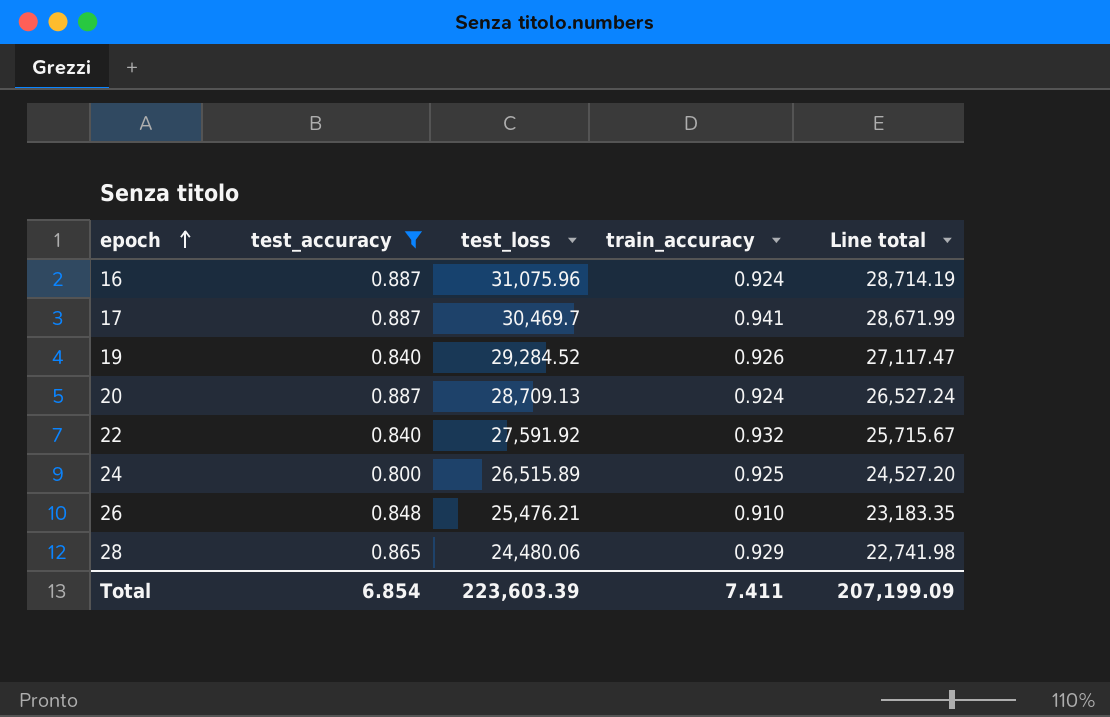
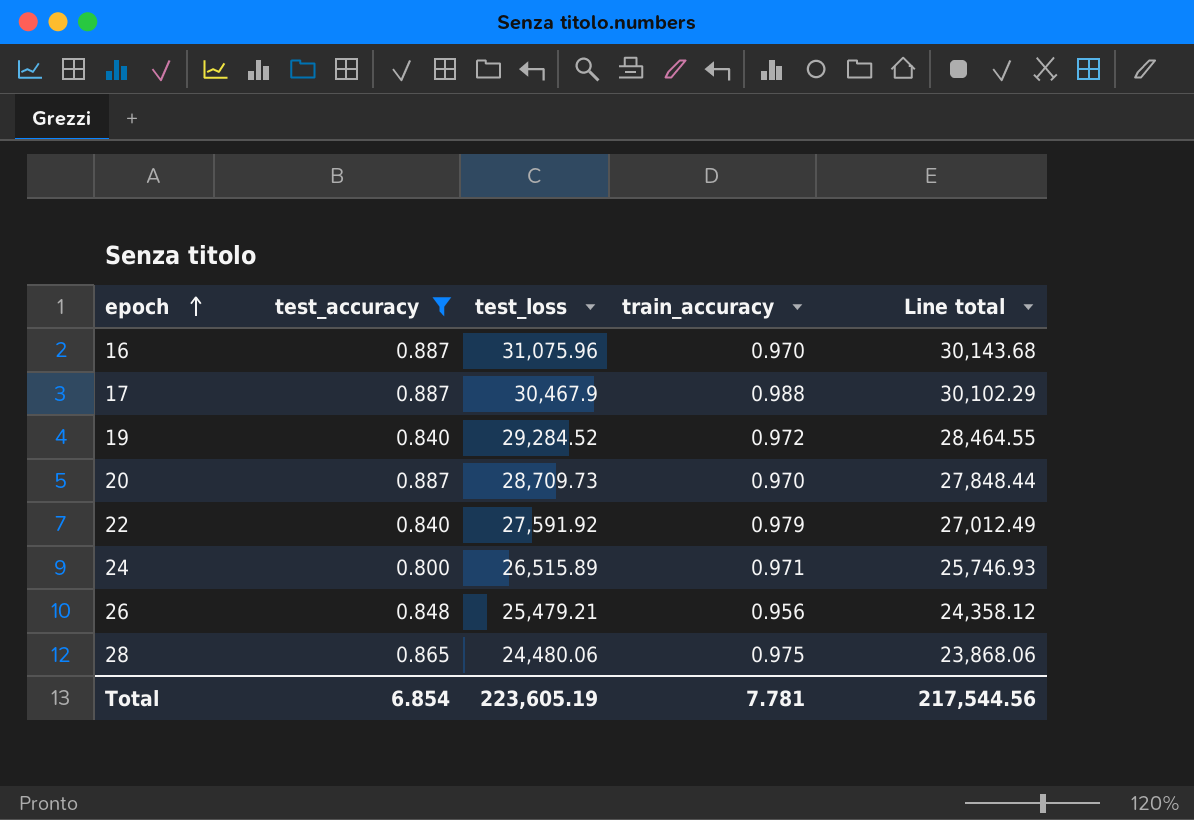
16 | train_accuracy: 0.924 -> 0.970
16 | Line total: 28,714.19 -> 30,143.68
17 | test_loss: 30,469.7 -> 30,467.9
17 | train_accuracy: 0.941 -> 0.988
17 | Line total: 28,671.99 -> 30,102.29
19 | train_accuracy: 0.926 -> 0.972
19 | Line total: 27,117.47 -> 28,464.55
20 | test_loss: 28,709.13 -> 28,709.73
20 | train_accuracy: 0.924 -> 0.970
20 | Line total: 26,527.24 -> 27,848.44
22 | train_accuracy: 0.932 -> 0.979
22 | Line total: 25,715.67 -> 27,012.49
24 | train_accuracy: 0.925 -> 0.971
24 | Line total: 24,527.20 -> 25,746.93
26 | test_loss: 25,476.21 -> 25,479.21
26 | train_accuracy: 0.910 -> 0.956
26 | Line total: 23,183.35 -> 24,358.12
28 | train_accuracy: 0.929 -> 0.975
28 | Line total: 22,741.98 -> 23,868.06
Total | test_loss: 223,603.39 -> 223,605.19
Total | train_accuracy: 7.411 -> 7.781
Total | Line total: 207,199.09 -> 217,544.56

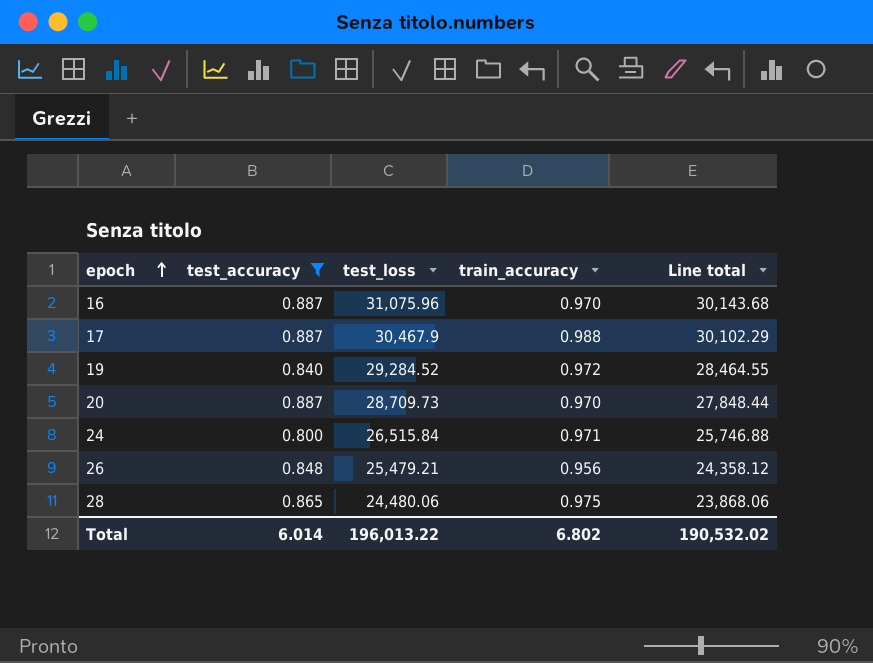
row 22: 0.840 | 27,591.92 | 0.979 | 27,012.49 -> none
24 | test_loss: 26,515.89 -> 26,515.84
24 | Line total: 25,746.93 -> 25,746.88
Total | test_accuracy: 6.854 -> 6.014
Total | test_loss: 223,605.19 -> 196,013.22
Total | train_accuracy: 7.781 -> 6.802
Total | Line total: 217,544.56 -> 190,532.02

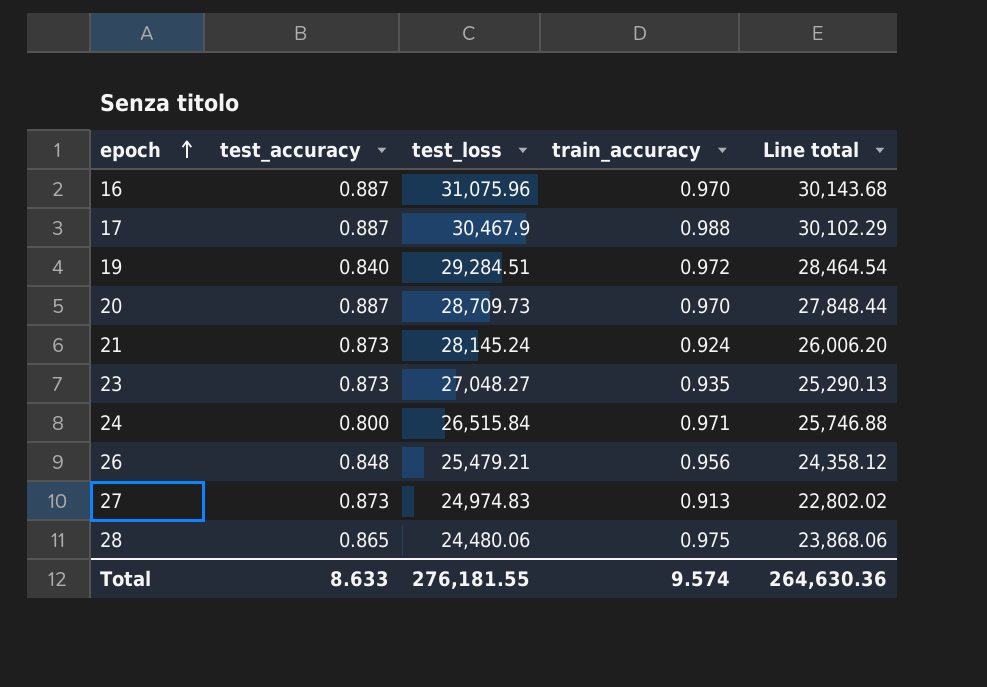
filter: test_accuracy != 0.873 -> none
19 | test_loss: 29,284.52 -> 29,284.51
19 | Line total: 28,464.55 -> 28,464.54
Total | test_accuracy: 6.014 -> 8.633
Total | test_loss: 196,013.22 -> 276,181.55
Total | train_accuracy: 6.802 -> 9.574
Total | Line total: 190,532.02 -> 264,630.36

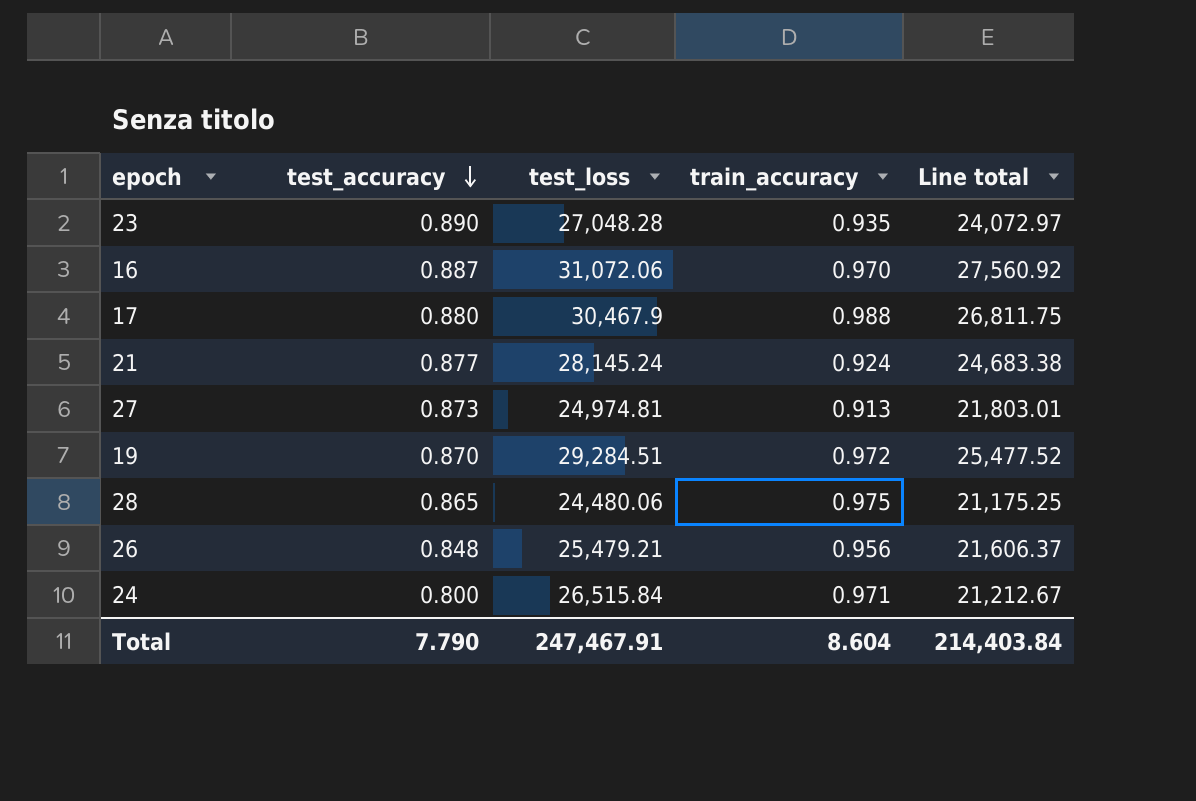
row order: epoch ascending -> test_accuracy descending
column Line total | formula: [test_loss] * [train_accuracy] -> [test_accuracy] * [test_loss]
row 20: 0.887 | 28,709.73 | 0.970 | 27,848.44 -> none
23 | test_accuracy: 0.873 -> 0.890
23 | test_loss: 27,048.27 -> 27,048.28
16 | test_loss: 31,075.96 -> 31,072.06
17 | test_accuracy: 0.887 -> 0.880
21 | test_accuracy: 0.873 -> 0.877
27 | test_loss: 24,974.83 -> 24,974.81
19 | test_accuracy: 0.840 -> 0.870
Total | test_accuracy: 8.633 -> 7.790
Total | test_loss: 276,181.55 -> 247,467.91
Total | train_accuracy: 9.574 -> 8.604
Total | Line total: 264,630.36 -> 214,403.84

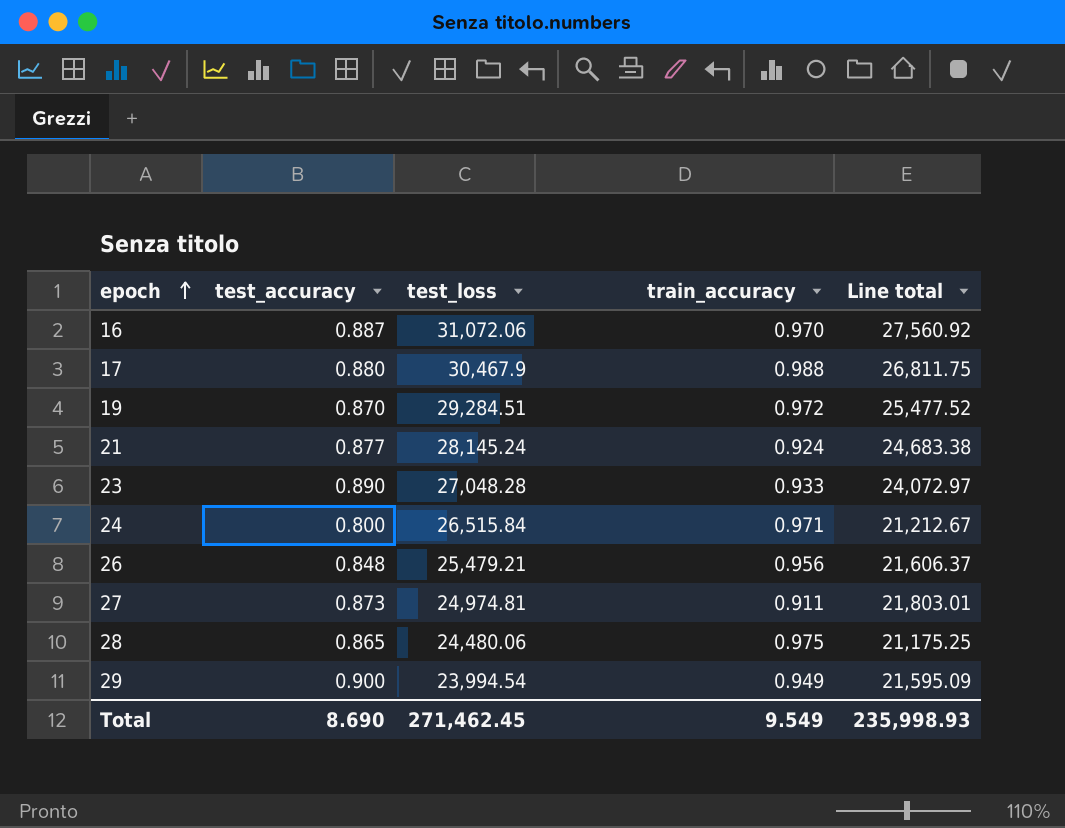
row order: test_accuracy descending -> epoch ascending
23 | train_accuracy: 0.935 -> 0.933
27 | train_accuracy: 0.913 -> 0.911
row 29: none -> 0.900 | 23,994.54 | 0.949 | 21,595.09
Total | test_accuracy: 7.790 -> 8.690
Total | test_loss: 247,467.91 -> 271,462.45
Total | train_accuracy: 8.604 -> 9.549
Total | Line total: 214,403.84 -> 235,998.93

